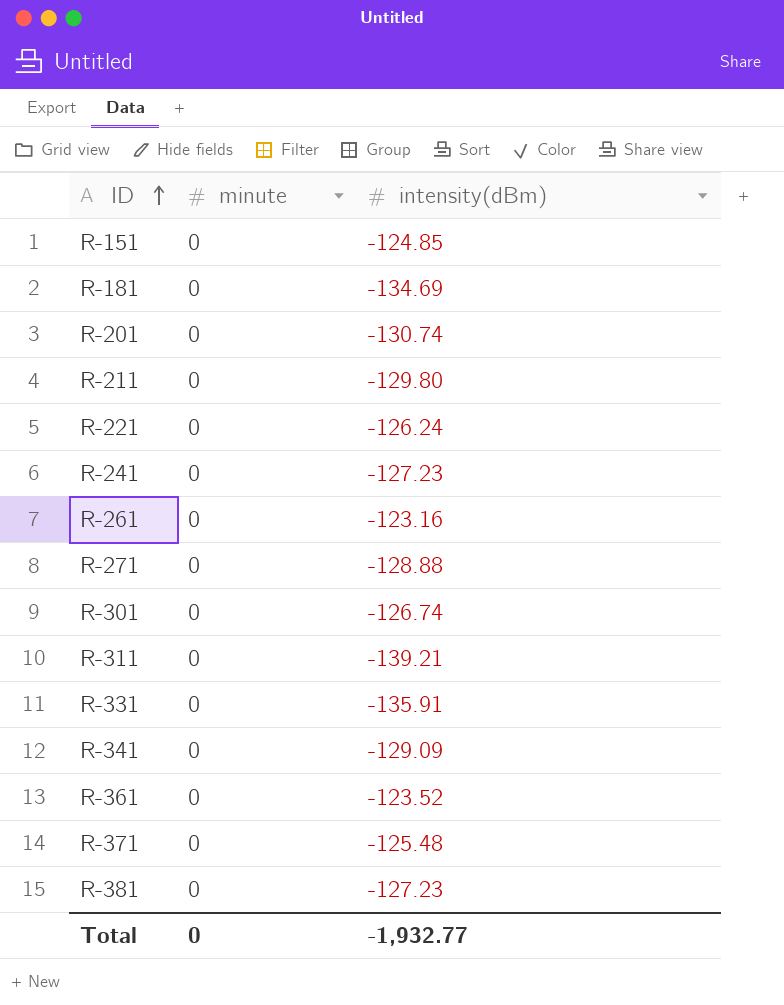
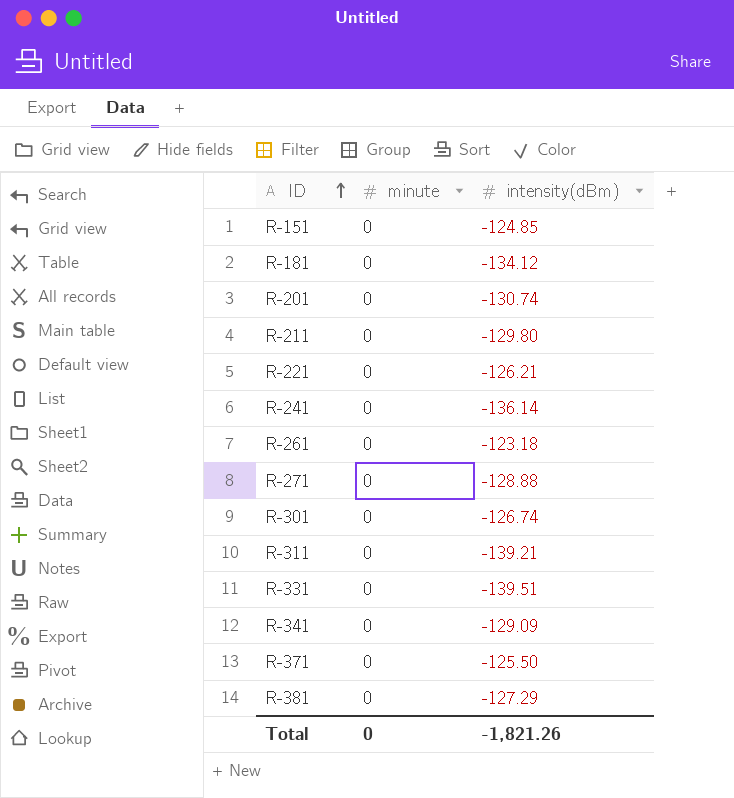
row R-361: 0 | -123.52 -> none
R-181 | intensity(dBm): -134.69 -> -134.12
R-221 | intensity(dBm): -126.24 -> -126.21
R-241 | intensity(dBm): -127.23 -> -136.14
R-261 | intensity(dBm): -123.16 -> -123.18
R-331 | intensity(dBm): -135.91 -> -139.51
R-371 | intensity(dBm): -125.48 -> -125.50
R-381 | intensity(dBm): -127.23 -> -127.29
Total | intensity(dBm): -1,932.77 -> -1,821.26

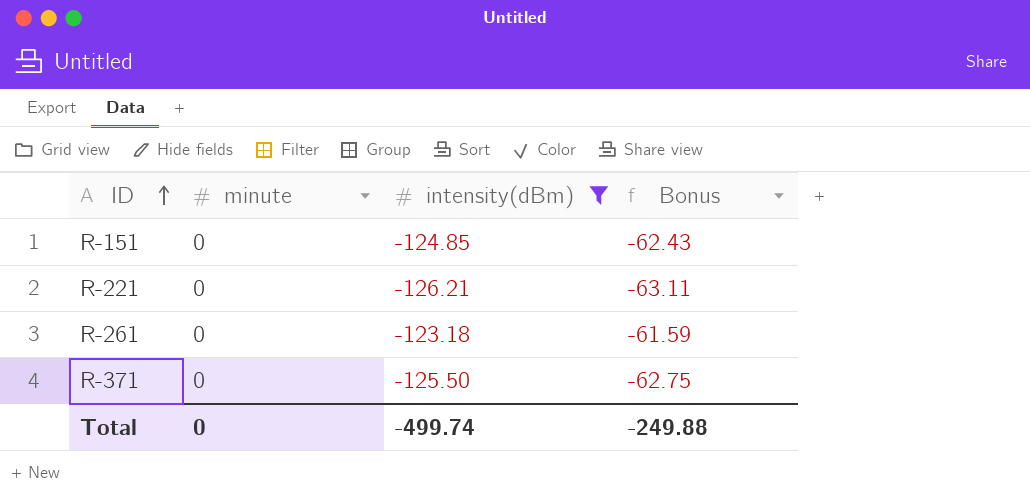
filter: none -> intensity(dBm) >= -126.21
column Bonus | formula: none -> [intensity(dBm)] * 0.5
Total | intensity(dBm): -1,821.26 -> -499.74

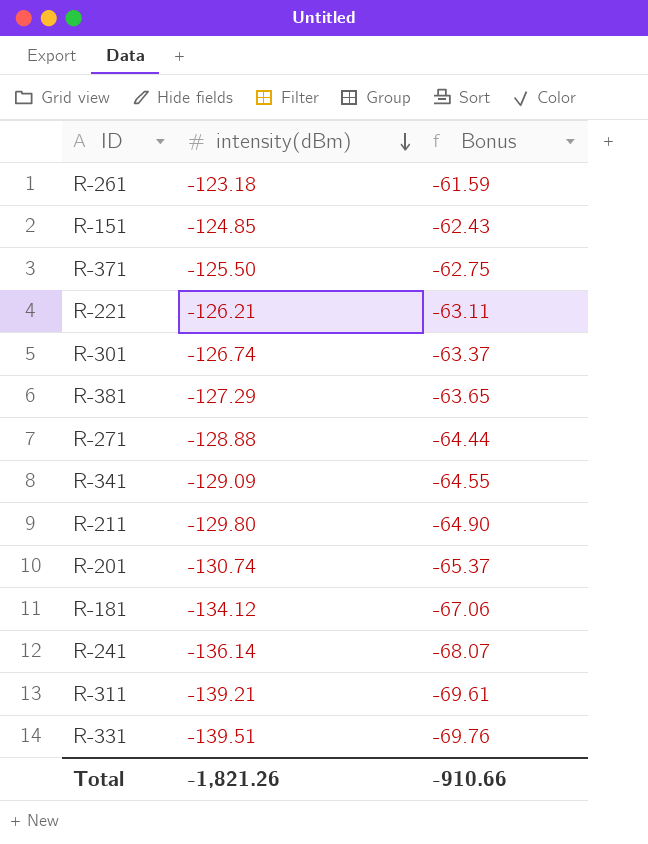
filter: intensity(dBm) >= -126.21 -> none
row order: ID ascending -> intensity(dBm) descending
column minute | position: 2 -> none
Total | intensity(dBm): -499.74 -> -1,821.26
Total | Bonus: -249.88 -> -910.66

